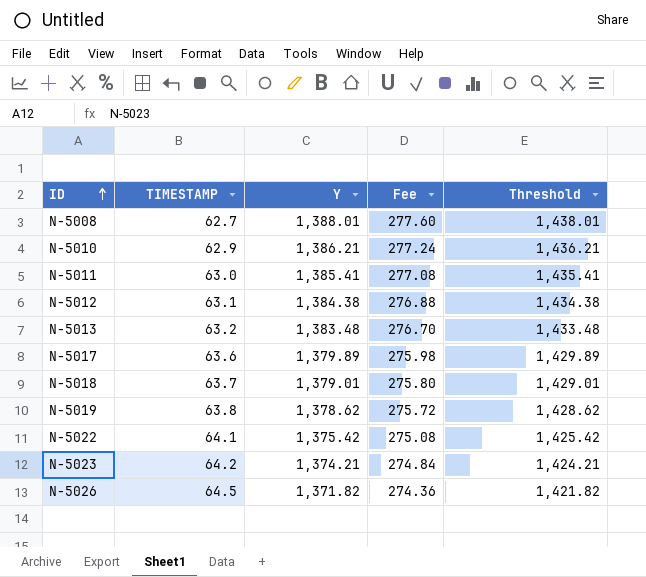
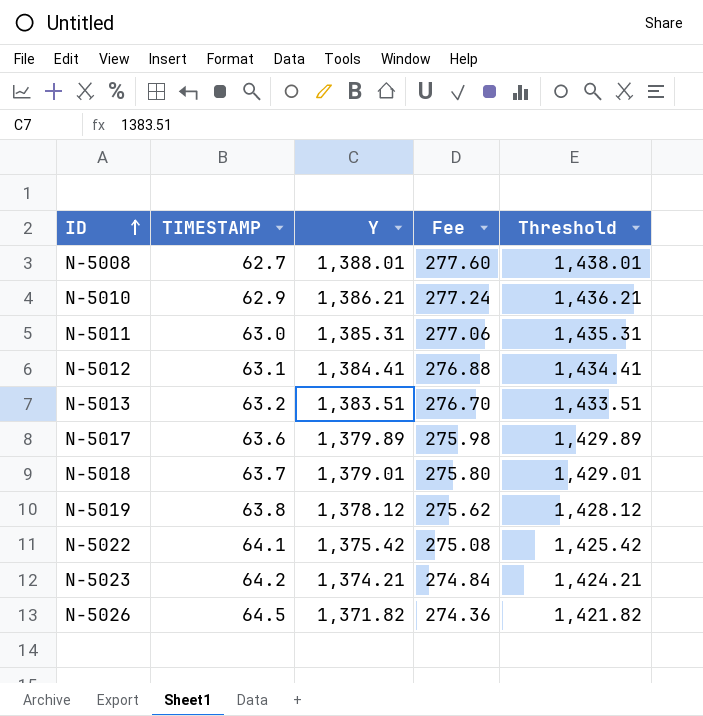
N-5011 | Y: 1,385.41 -> 1,385.31
N-5011 | Fee: 277.08 -> 277.06
N-5011 | Threshold: 1,435.41 -> 1,435.31
N-5012 | Y: 1,384.38 -> 1,384.41
N-5012 | Threshold: 1,434.38 -> 1,434.41
N-5013 | Y: 1,383.48 -> 1,383.51
N-5013 | Threshold: 1,433.48 -> 1,433.51
N-5019 | Y: 1,378.62 -> 1,378.12
N-5019 | Fee: 275.72 -> 275.62
N-5019 | Threshold: 1,428.62 -> 1,428.12

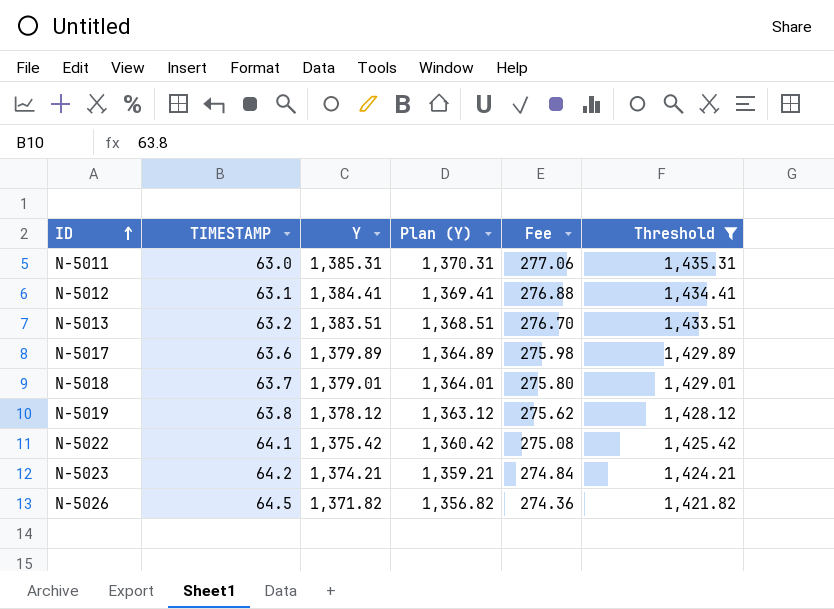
filter: none -> Threshold <= 1,435.31
column Plan (Y) | formula: none -> [Y] - 15

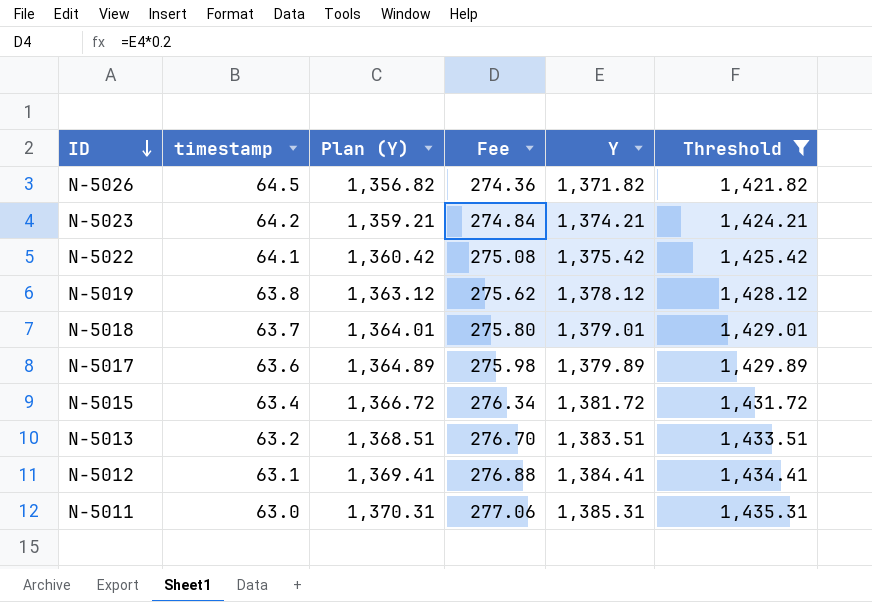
row order: ID ascending -> ID descending
column name: TIMESTAMP -> timestamp
column Y | position: 3 -> 5
row N-5015: none -> 63.4 | 1,366.72 | 276.34 | 1,381.72 | 1,431.72

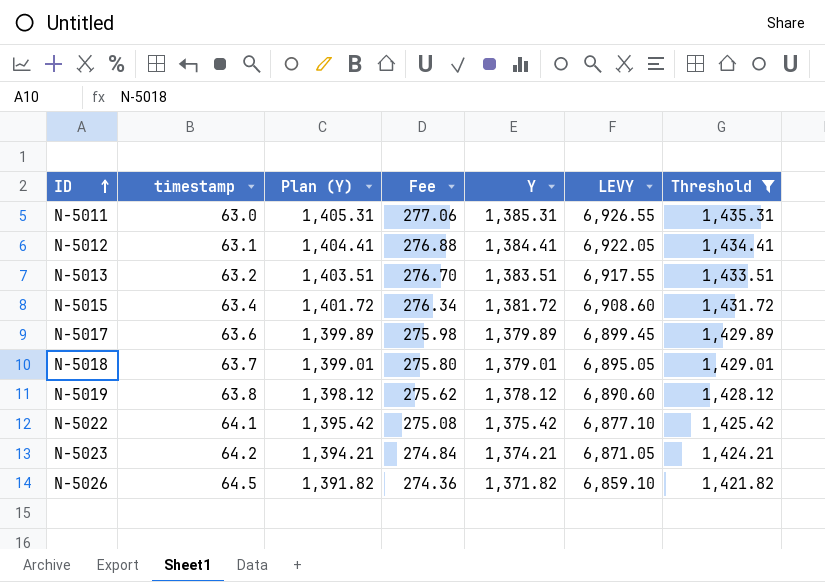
row order: ID descending -> ID ascending
column Plan (Y) | formula: [Y] - 15 -> [Y] + 20
column LEVY | formula: none -> [Y] * 5

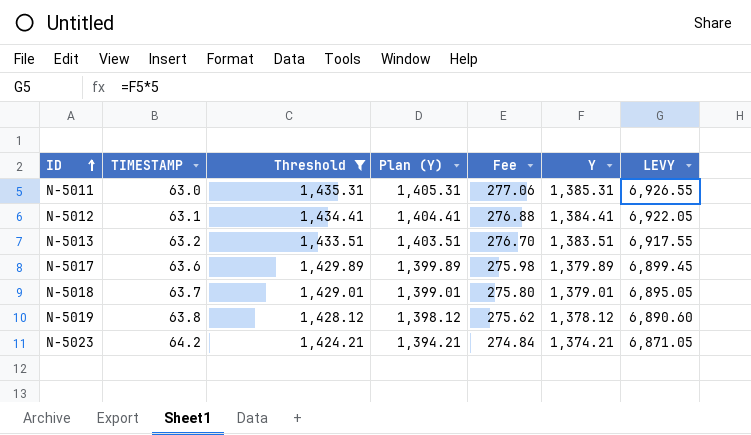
column name: timestamp -> TIMESTAMP
column Threshold | position: 7 -> 3
row N-5015: 63.4 | 1,401.72 | 276.34 | 1,381.72 | 6,908.60 | 1,431.72 -> none
row N-5022: 64.1 | 1,395.42 | 275.08 | 1,375.42 | 6,877.10 | 1,425.42 -> none
row N-5026: 64.5 | 1,391.82 | 274.36 | 1,371.82 | 6,859.10 | 1,421.82 -> none

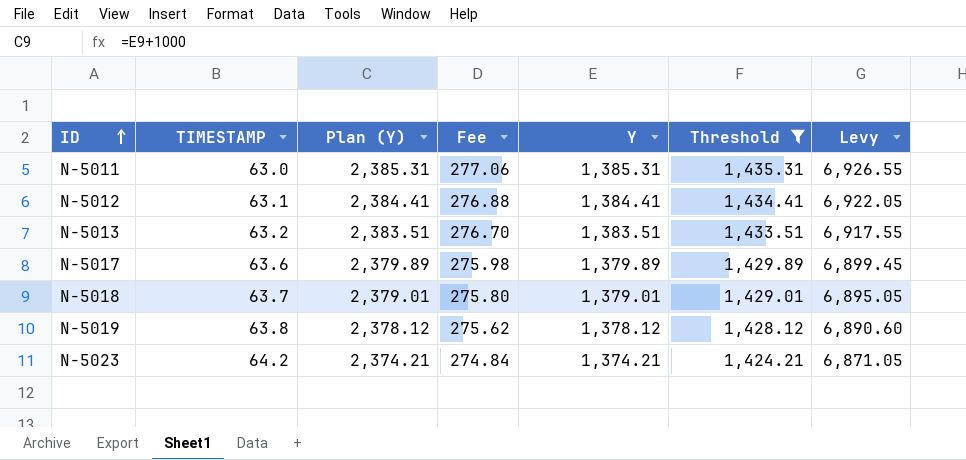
column Plan (Y) | formula: [Y] + 20 -> [Y] + 1000
column Threshold | position: 3 -> 6
column name: LEVY -> Levy

